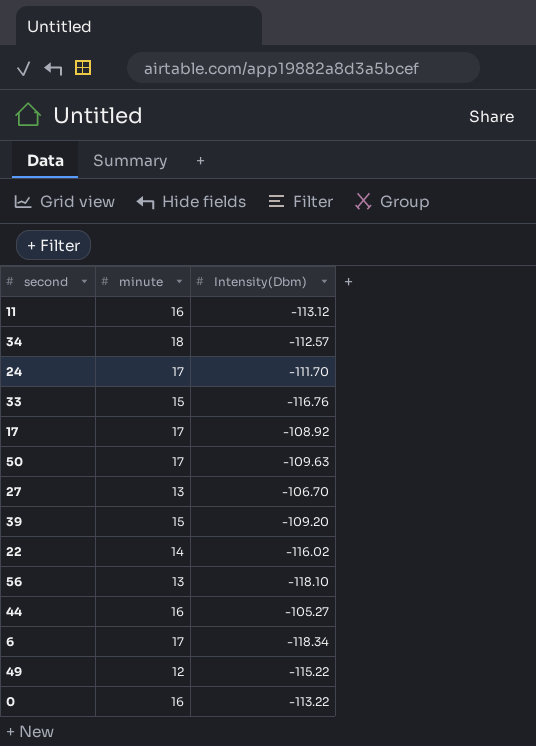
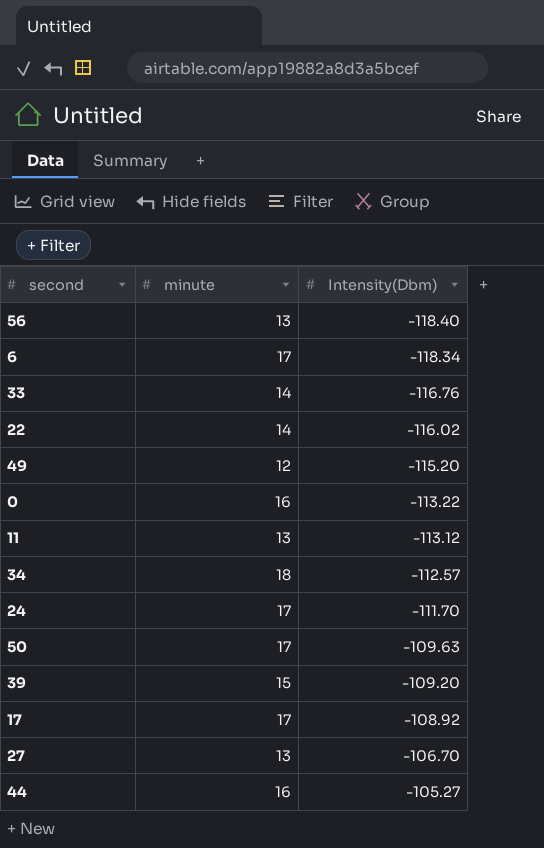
row order: none -> Intensity(Dbm) ascending
56 | Intensity(Dbm): -118.10 -> -118.40
33 | minute: 15 -> 14
49 | Intensity(Dbm): -115.22 -> -115.20
11 | minute: 16 -> 13

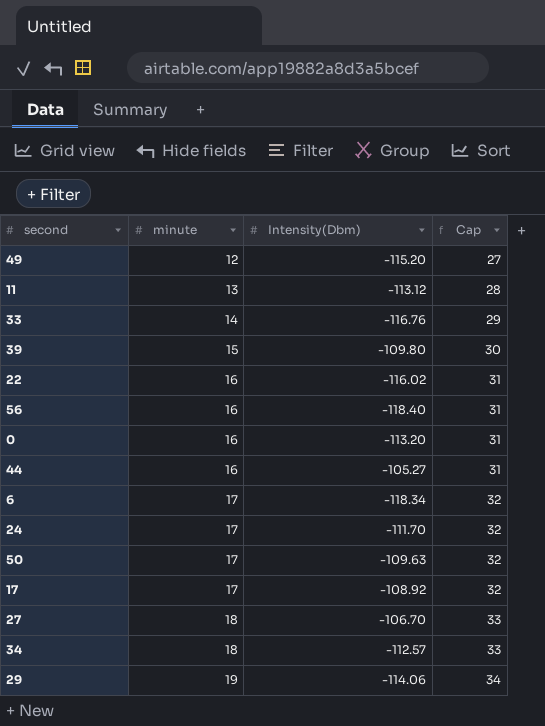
row order: Intensity(Dbm) ascending -> minute ascending
column Cap | formula: none -> [minute] + 15
39 | Intensity(Dbm): -109.20 -> -109.80
22 | minute: 14 -> 16
56 | minute: 13 -> 16
0 | Intensity(Dbm): -113.22 -> -113.20
27 | minute: 13 -> 18
row 29: none -> 19 | -114.06 | 34

